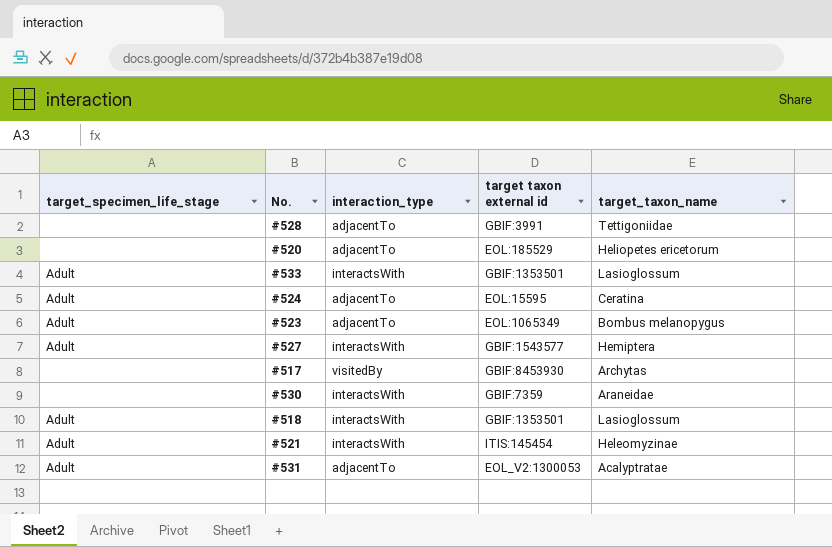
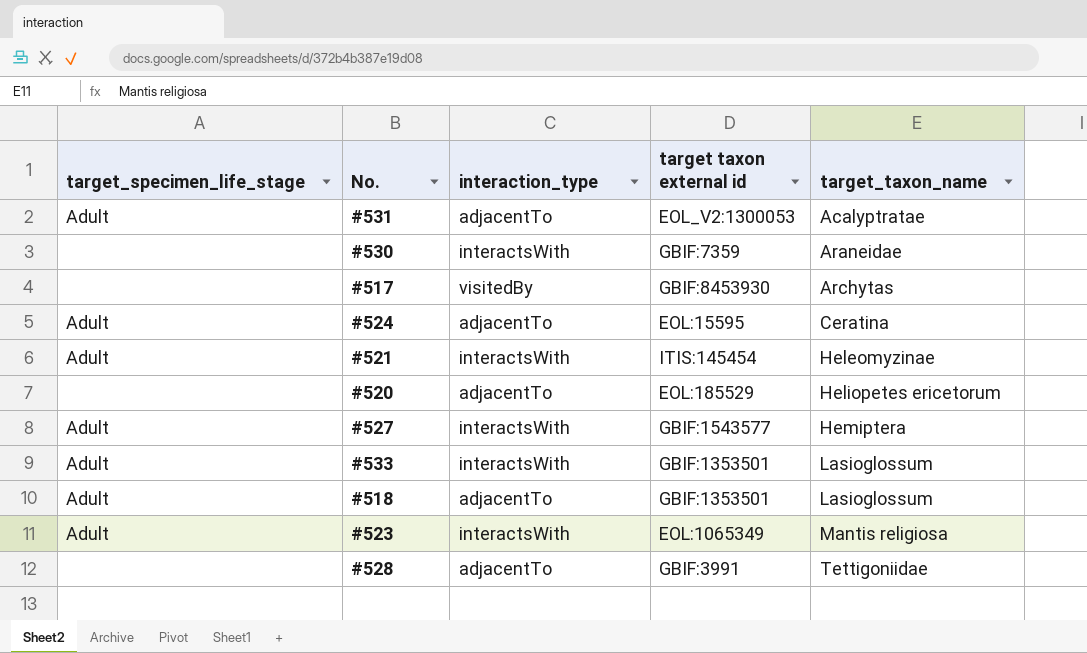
row order: none -> target_taxon_name ascending
#518 | interaction_type: interactsWith -> adjacentTo
#523 | interaction_type: adjacentTo -> interactsWith
#523 | target_taxon_name: Bombus melanopygus -> Mantis religiosa

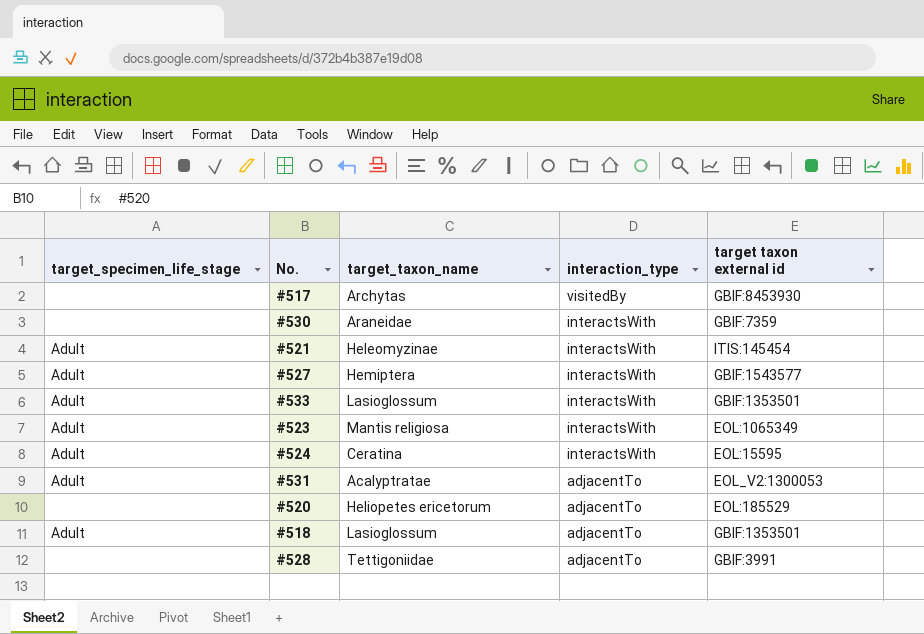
row order: target_taxon_name ascending -> interaction_type descending
column target_taxon_name | position: 5 -> 3
#524 | interaction_type: adjacentTo -> interactsWith

